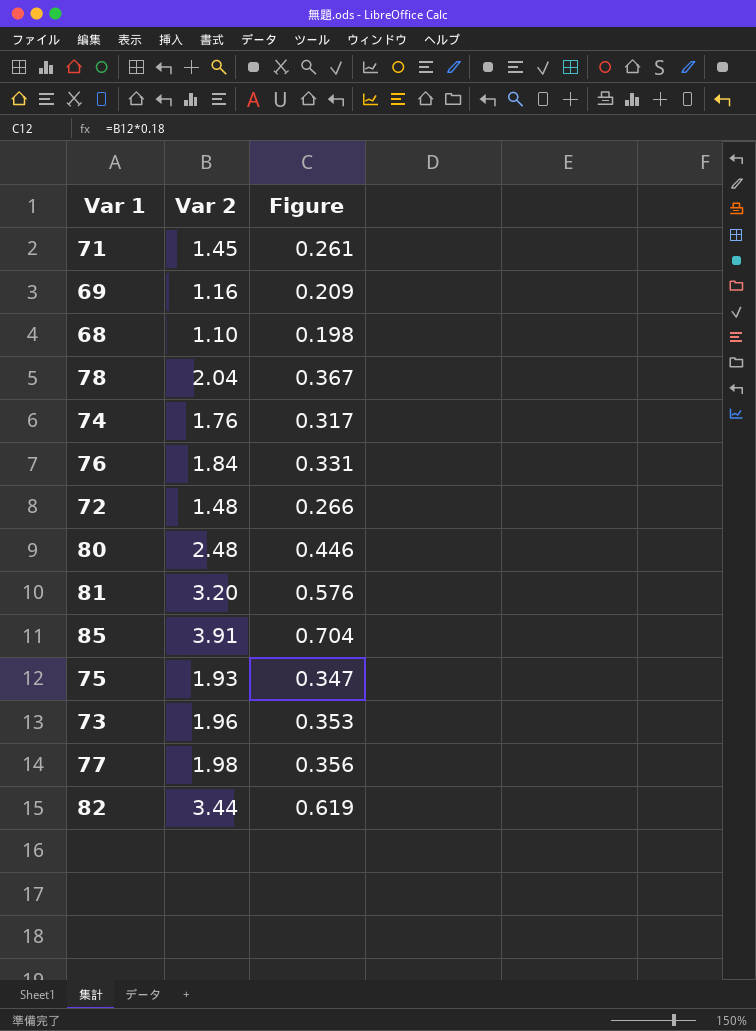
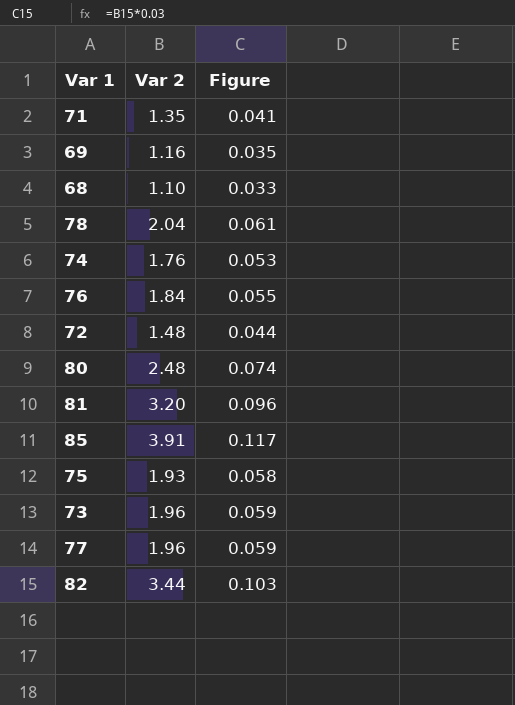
column Figure | formula: [Var 2] * 0.18 -> [Var 2] * 0.03
71 | Var 2: 1.45 -> 1.35
77 | Var 2: 1.98 -> 1.96

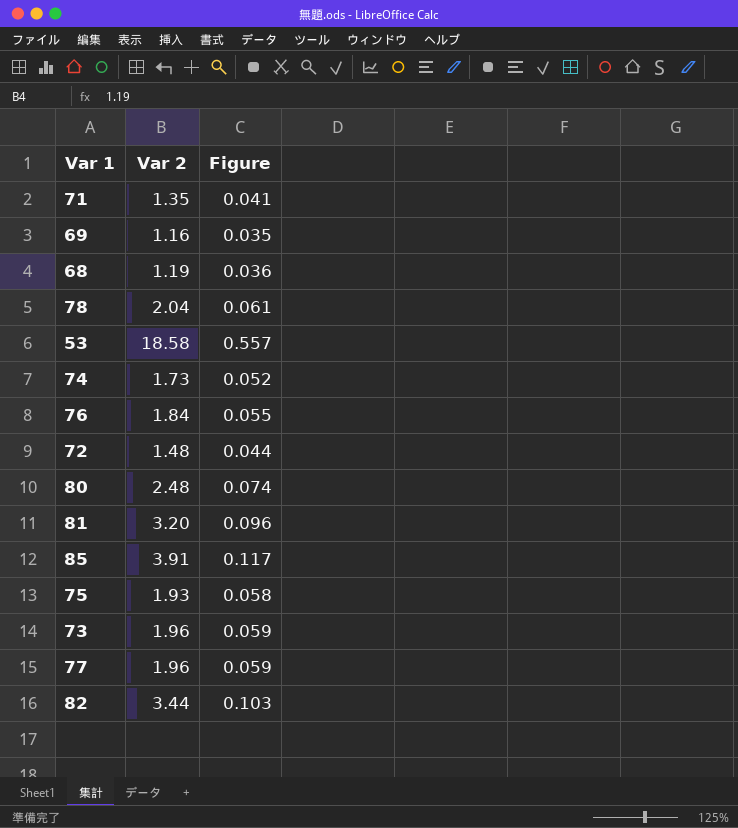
68 | Var 2: 1.10 -> 1.19
68 | Figure: 0.033 -> 0.036
row 53: none -> 18.58 | 0.557
74 | Var 2: 1.76 -> 1.73
74 | Figure: 0.053 -> 0.052

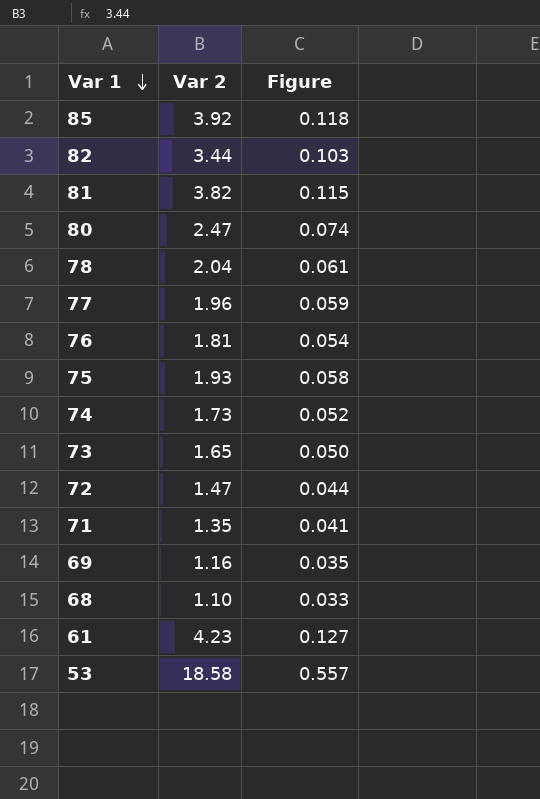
row order: none -> Var 1 descending
85 | Var 2: 3.91 -> 3.92
85 | Figure: 0.117 -> 0.118
81 | Var 2: 3.20 -> 3.82
81 | Figure: 0.096 -> 0.115
80 | Var 2: 2.48 -> 2.47
76 | Var 2: 1.84 -> 1.81
76 | Figure: 0.055 -> 0.054
73 | Var 2: 1.96 -> 1.65
73 | Figure: 0.059 -> 0.050
72 | Var 2: 1.48 -> 1.47
68 | Var 2: 1.19 -> 1.10
68 | Figure: 0.036 -> 0.033
row 61: none -> 4.23 | 0.127

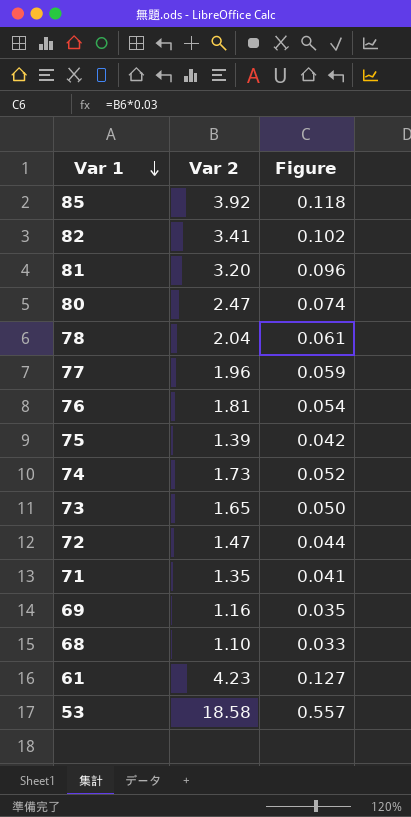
82 | Var 2: 3.44 -> 3.41
82 | Figure: 0.103 -> 0.102
81 | Var 2: 3.82 -> 3.20
81 | Figure: 0.115 -> 0.096
75 | Var 2: 1.93 -> 1.39
75 | Figure: 0.058 -> 0.042

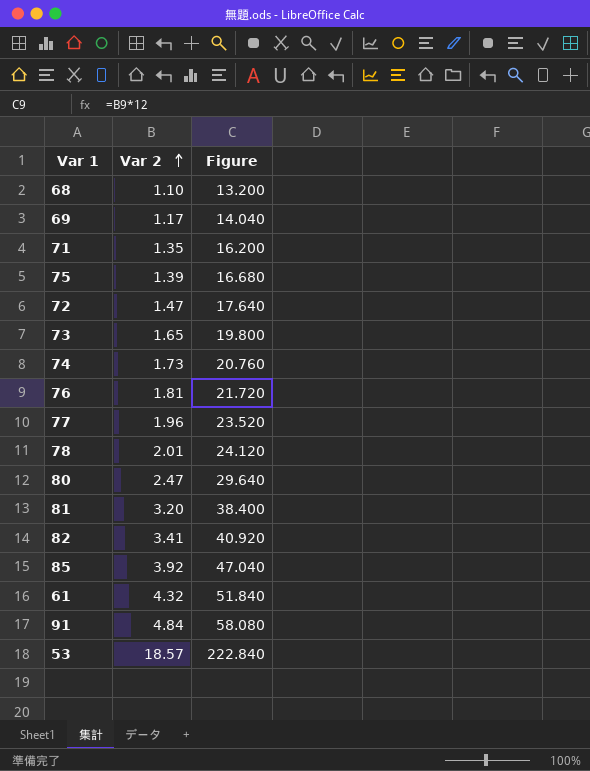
row order: Var 1 descending -> Var 2 ascending
column Figure | formula: [Var 2] * 0.03 -> [Var 2] * 12
69 | Var 2: 1.16 -> 1.17
78 | Var 2: 2.04 -> 2.01
61 | Var 2: 4.23 -> 4.32
row 91: none -> 4.84 | 58.080
53 | Var 2: 18.58 -> 18.57

